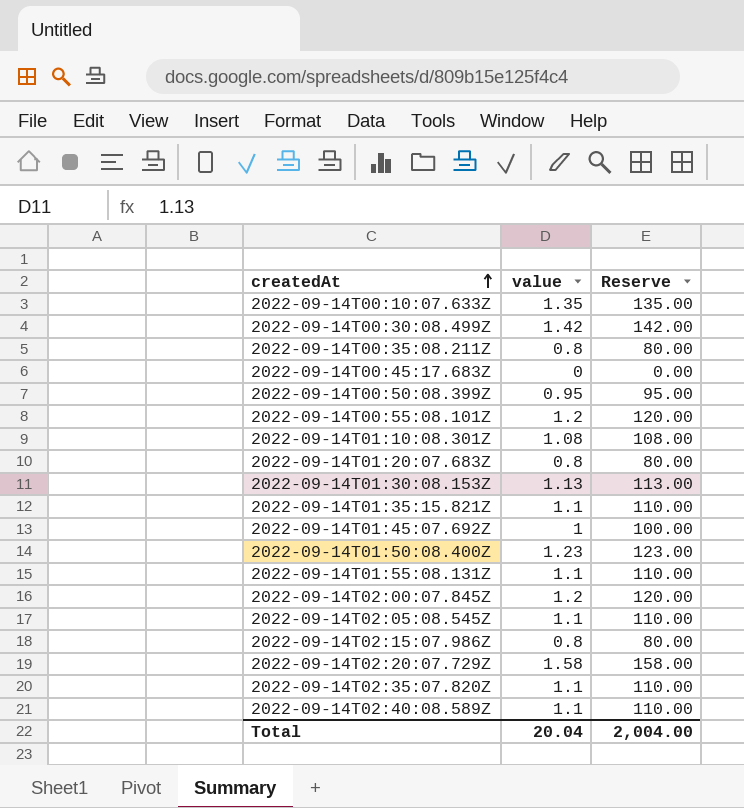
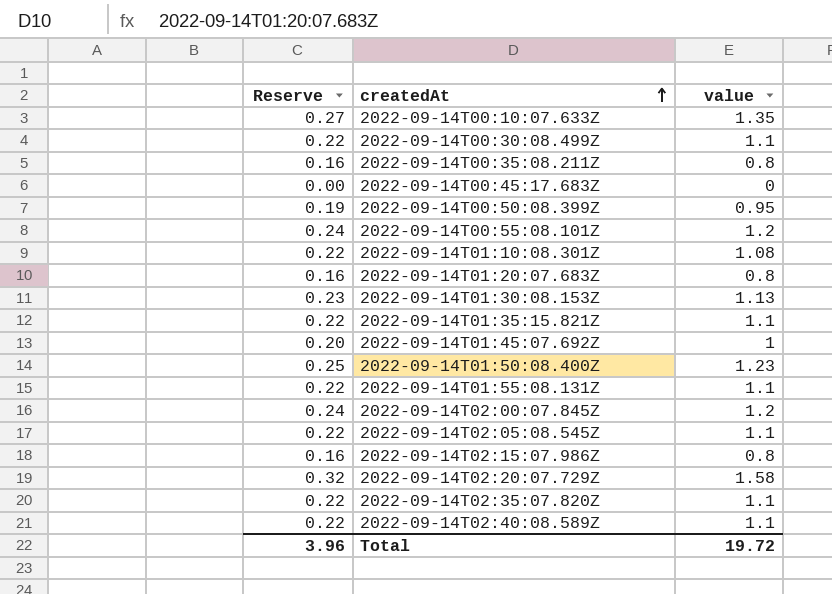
column Reserve | formula: [value] * 100 -> [value] * 0.2
column Reserve | position: 3 -> 1
2022-09-14T00:30:08.499Z | value: 1.42 -> 1.1
Total | Reserve: 2,004.00 -> 3.96
Total | value: 20.04 -> 19.72

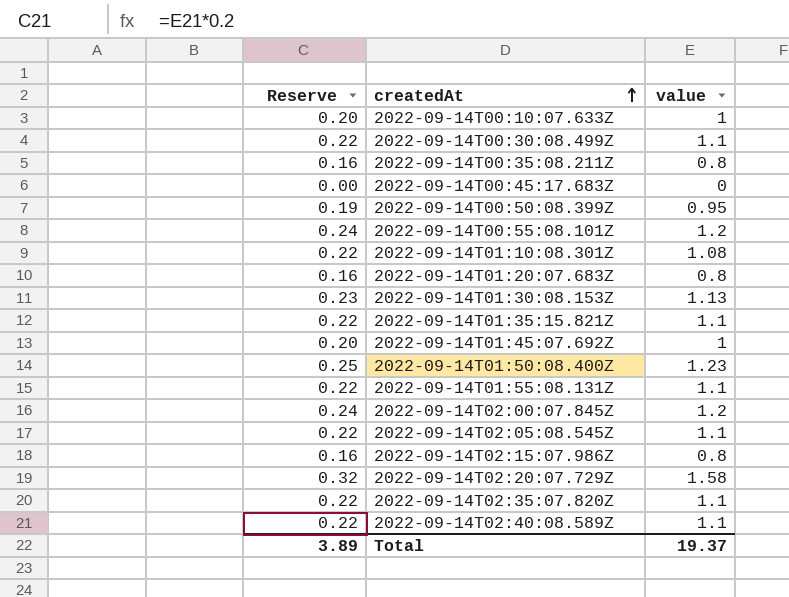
2022-09-14T00:10:07.633Z | Reserve: 0.27 -> 0.20
2022-09-14T00:10:07.633Z | value: 1.35 -> 1
Total | Reserve: 3.96 -> 3.89
Total | value: 19.72 -> 19.37

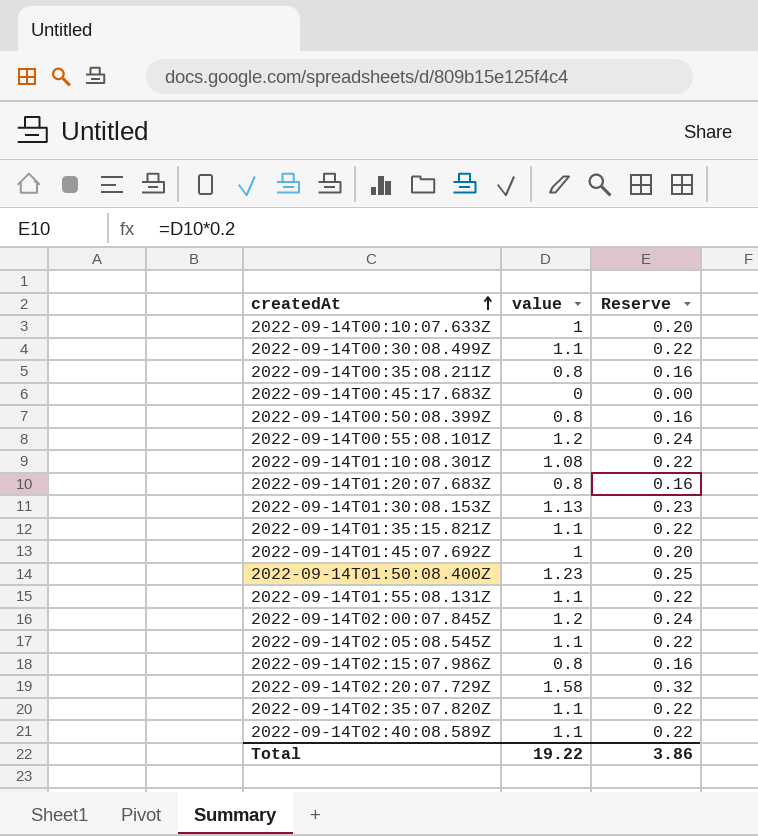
column Reserve | position: 1 -> 3
2022-09-14T00:50:08.399Z | value: 0.95 -> 0.8
2022-09-14T00:50:08.399Z | Reserve: 0.19 -> 0.16
Total | value: 19.37 -> 19.22
Total | Reserve: 3.89 -> 3.86

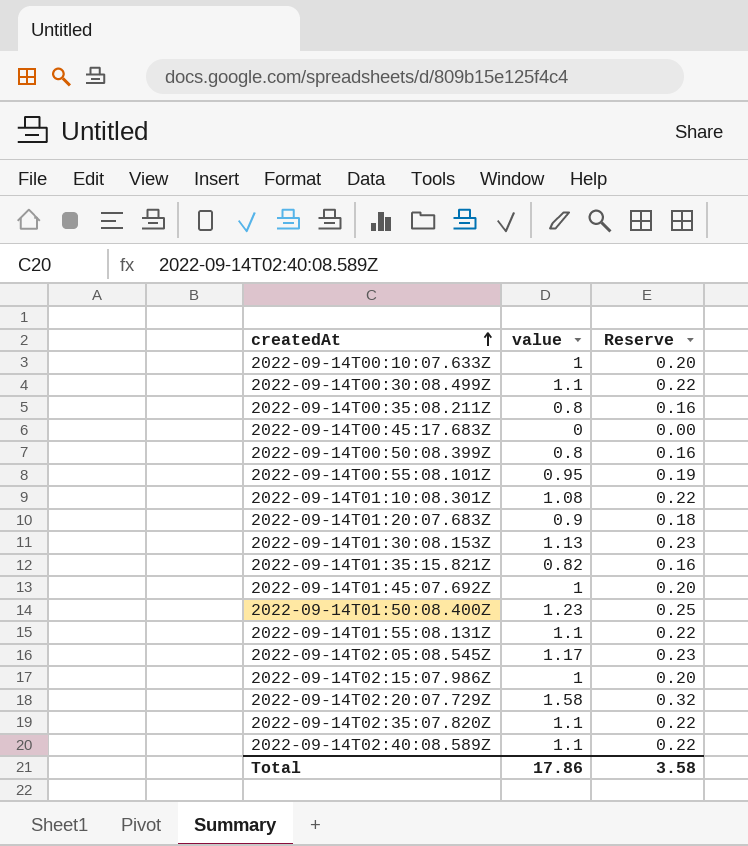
row 2022-09-14T02:00:07.845Z: 1.2 | 0.24 -> none
2022-09-14T00:55:08.101Z | value: 1.2 -> 0.95
2022-09-14T00:55:08.101Z | Reserve: 0.24 -> 0.19
2022-09-14T01:20:07.683Z | value: 0.8 -> 0.9
2022-09-14T01:20:07.683Z | Reserve: 0.16 -> 0.18
2022-09-14T01:35:15.821Z | value: 1.1 -> 0.82
2022-09-14T01:35:15.821Z | Reserve: 0.22 -> 0.16
2022-09-14T02:05:08.545Z | value: 1.1 -> 1.17
2022-09-14T02:05:08.545Z | Reserve: 0.22 -> 0.23
2022-09-14T02:15:07.986Z | value: 0.8 -> 1
2022-09-14T02:15:07.986Z | Reserve: 0.16 -> 0.20
Total | value: 19.22 -> 17.86
Total | Reserve: 3.86 -> 3.58

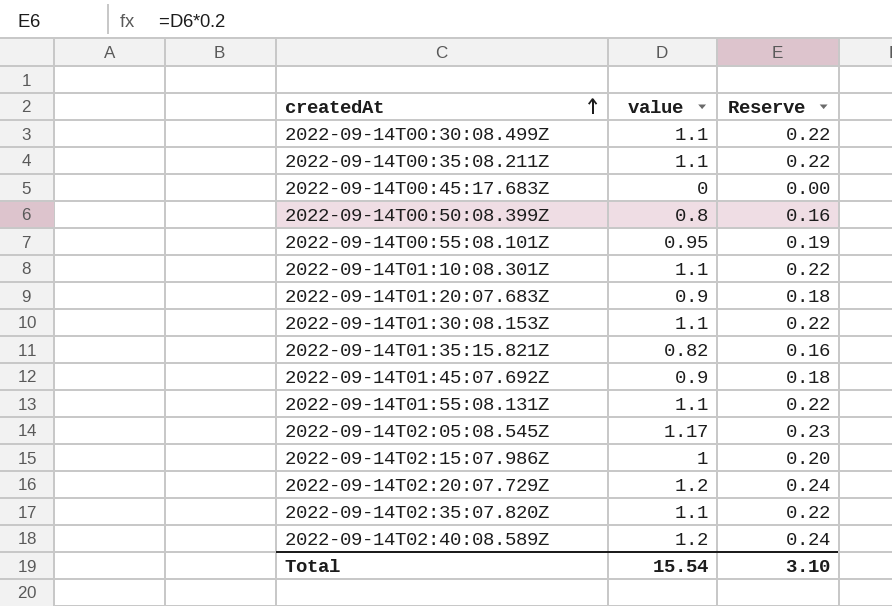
row 2022-09-14T00:10:07.633Z: 1 | 0.20 -> none
row 2022-09-14T01:50:08.400Z: 1.23 | 0.25 -> none
2022-09-14T00:35:08.211Z | value: 0.8 -> 1.1
2022-09-14T00:35:08.211Z | Reserve: 0.16 -> 0.22
2022-09-14T01:10:08.301Z | value: 1.08 -> 1.1
2022-09-14T01:30:08.153Z | value: 1.13 -> 1.1
2022-09-14T01:30:08.153Z | Reserve: 0.23 -> 0.22
2022-09-14T01:45:07.692Z | value: 1 -> 0.9
2022-09-14T01:45:07.692Z | Reserve: 0.20 -> 0.18
2022-09-14T02:20:07.729Z | value: 1.58 -> 1.2
2022-09-14T02:20:07.729Z | Reserve: 0.32 -> 0.24
2022-09-14T02:40:08.589Z | value: 1.1 -> 1.2
2022-09-14T02:40:08.589Z | Reserve: 0.22 -> 0.24
Total | value: 17.86 -> 15.54
Total | Reserve: 3.58 -> 3.10

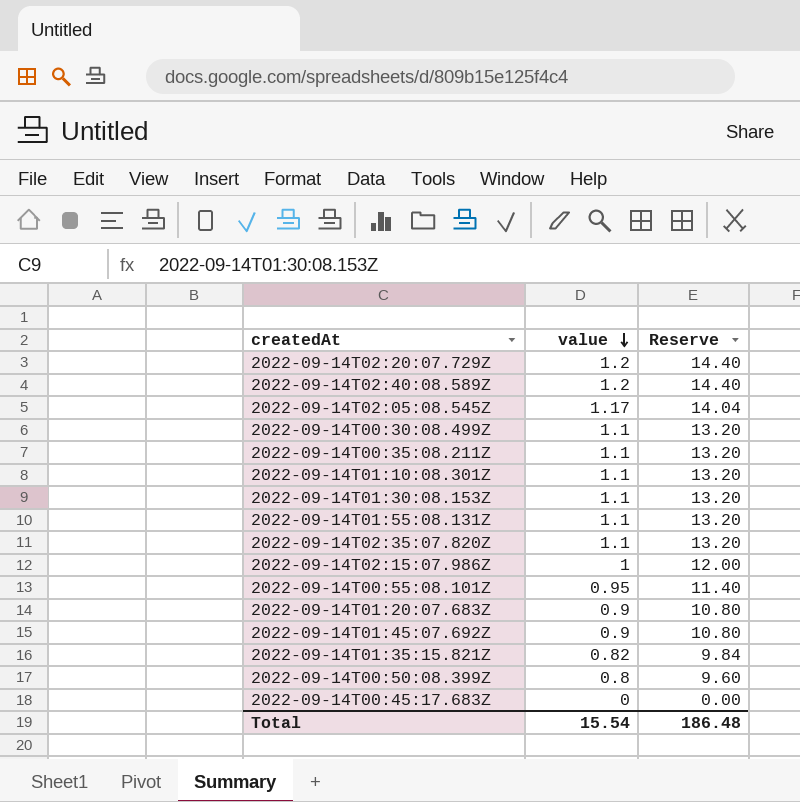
row order: createdAt ascending -> value descending
column Reserve | formula: [value] * 0.2 -> [value] * 12
Total | Reserve: 3.10 -> 186.48

